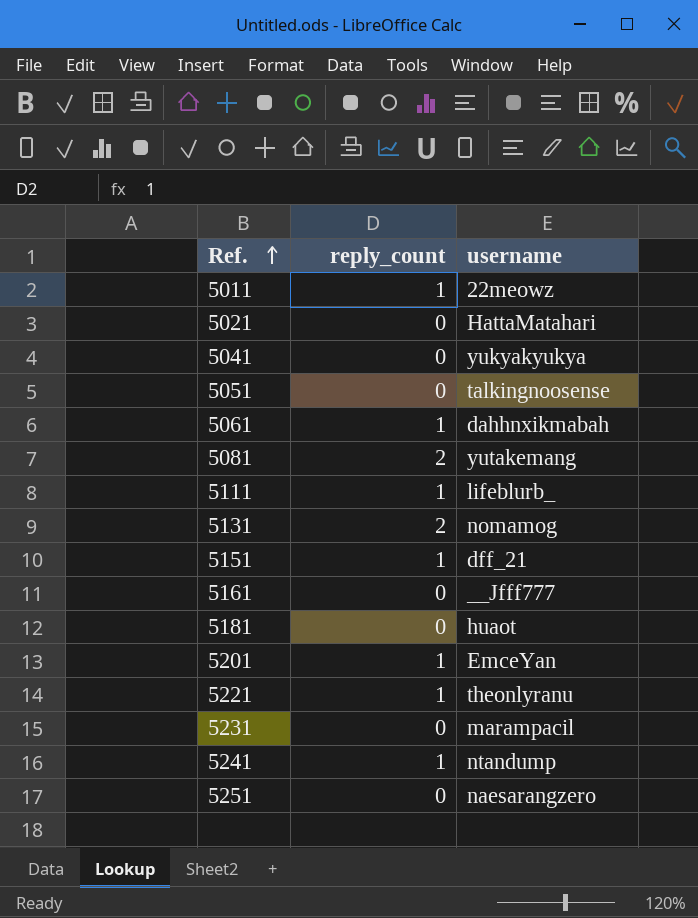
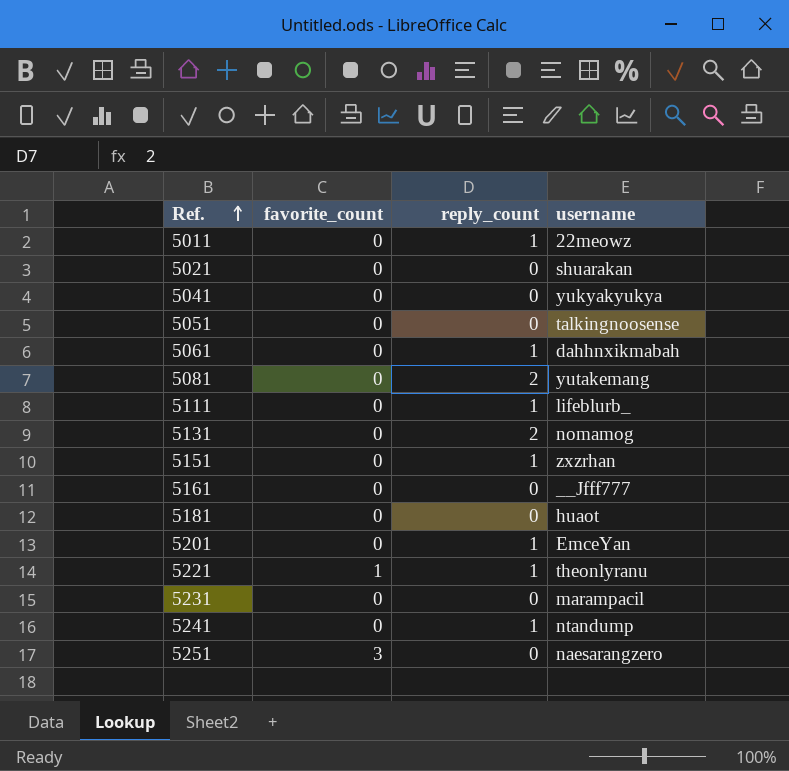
column favorite_count | position: none -> 2
5021 | username: HattaMatahari -> shuarakan
5151 | username: dff_21 -> zxzrhan

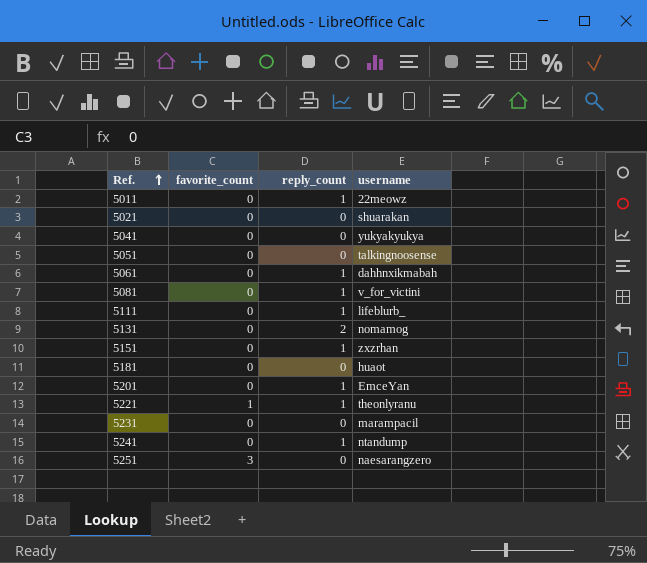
row 5161: 0 | 0 | __Jfff777 -> none
5081 | reply_count: 2 -> 1
5081 | username: yutakemang -> v_for_victini

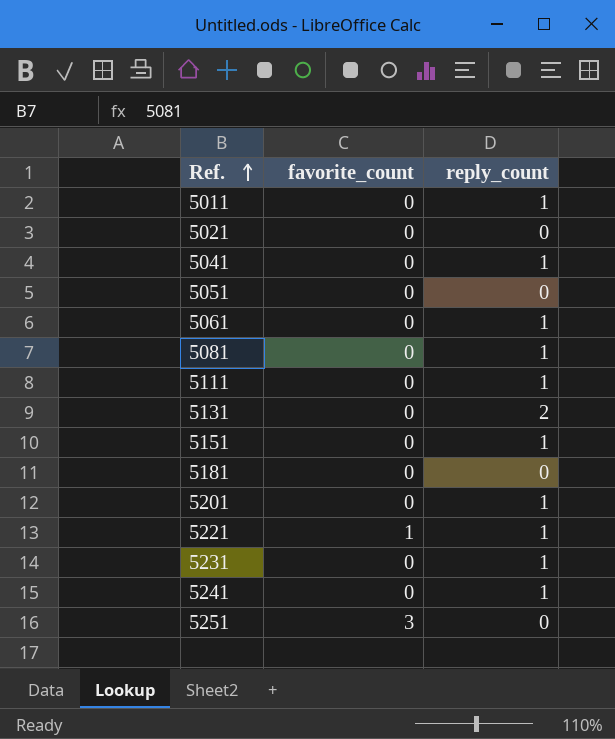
column username | position: 4 -> none
5041 | reply_count: 0 -> 1
5231 | reply_count: 0 -> 1

